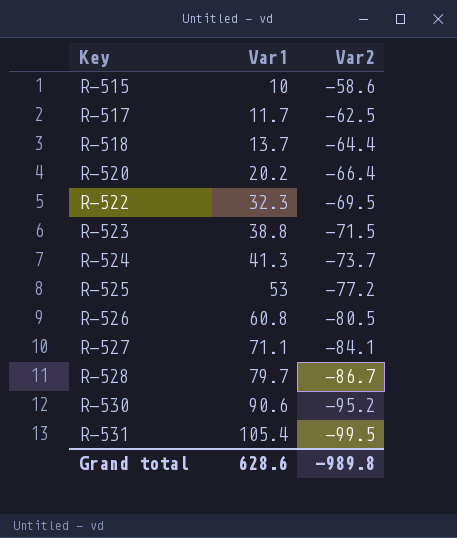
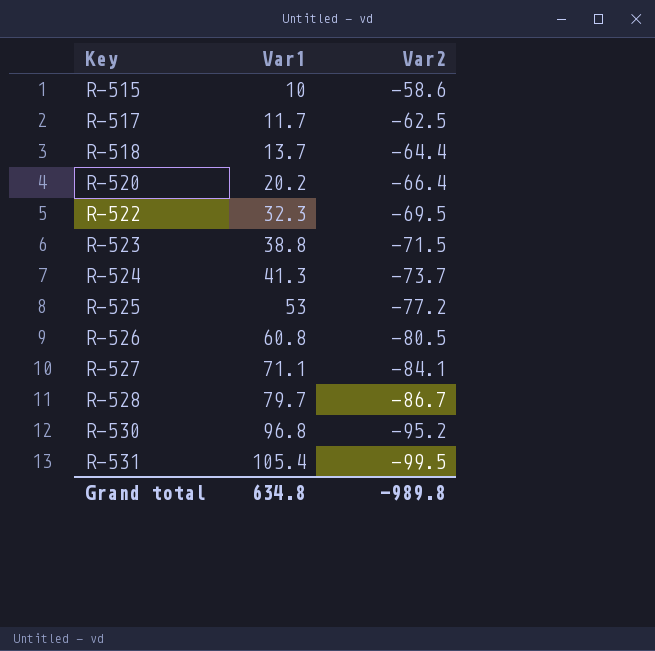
R-530 | Var1: 90.6 -> 96.8
Grand total | Var1: 628.6 -> 634.8

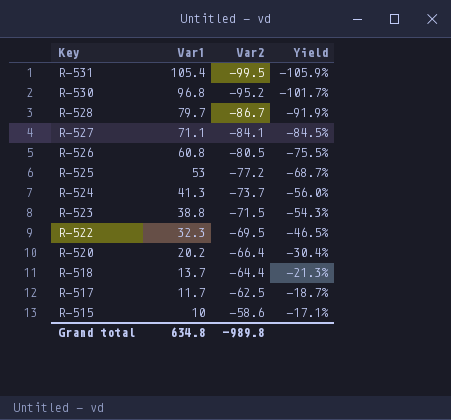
row order: Key ascending -> Key descending
column Yield | formula: none -> [Var1] / [Var2]

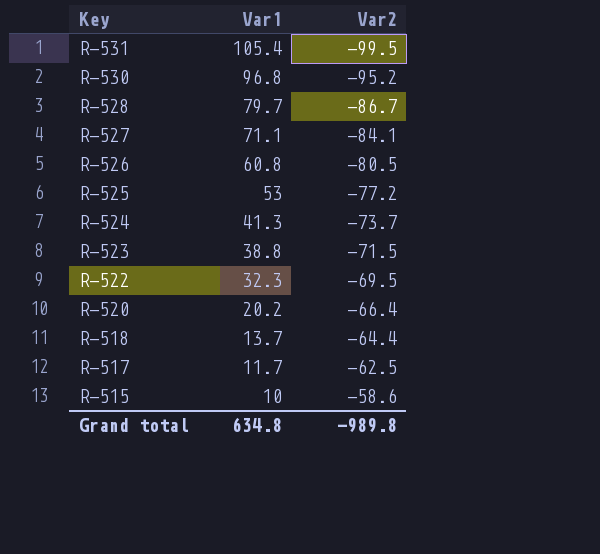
column Yield | formula: [Var1] / [Var2] -> none

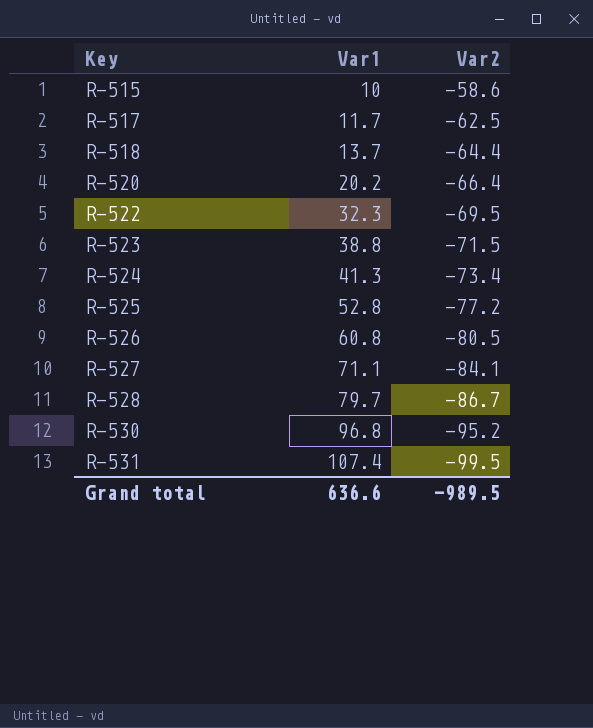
row order: Key descending -> Key ascending
R-524 | Var2: -73.7 -> -73.4
R-525 | Var1: 53 -> 52.8
R-531 | Var1: 105.4 -> 107.4
Grand total | Var1: 634.8 -> 636.6
Grand total | Var2: -989.8 -> -989.5

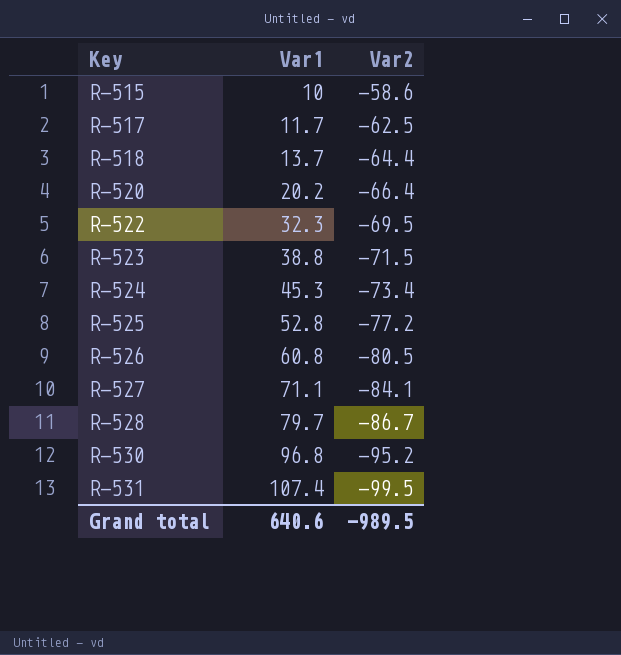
R-524 | Var1: 41.3 -> 45.3
Grand total | Var1: 636.6 -> 640.6

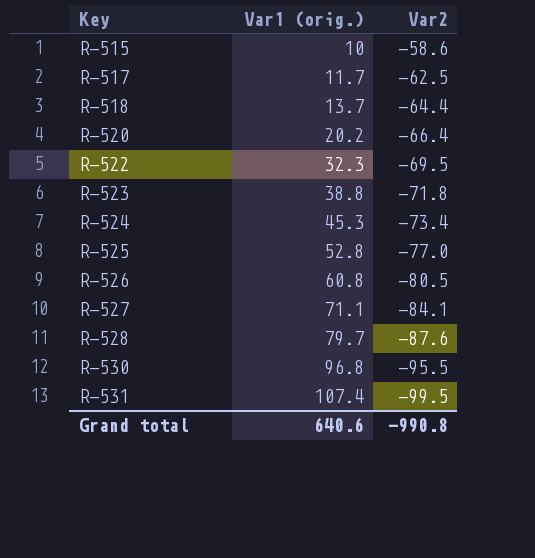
column name: Var1 -> Var1 (orig.)
R-523 | Var2: -71.5 -> -71.8
R-525 | Var2: -77.2 -> -77.0
R-528 | Var2: -86.7 -> -87.6
R-530 | Var2: -95.2 -> -95.5
Grand total | Var2: -989.5 -> -990.8

